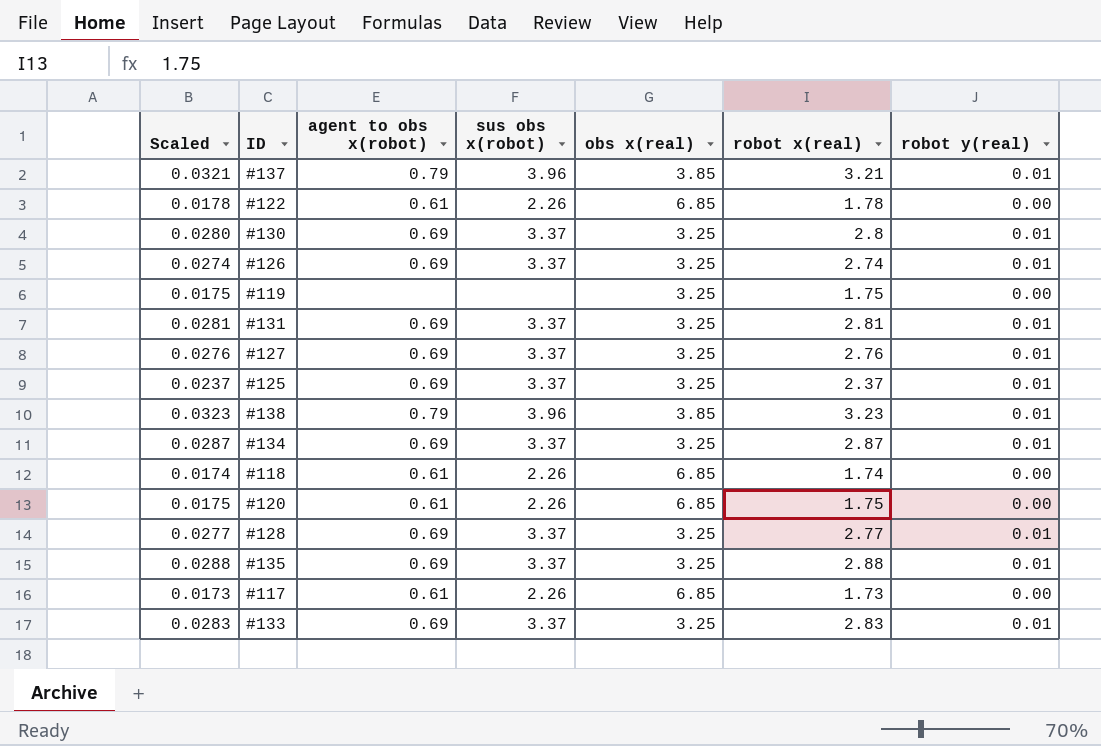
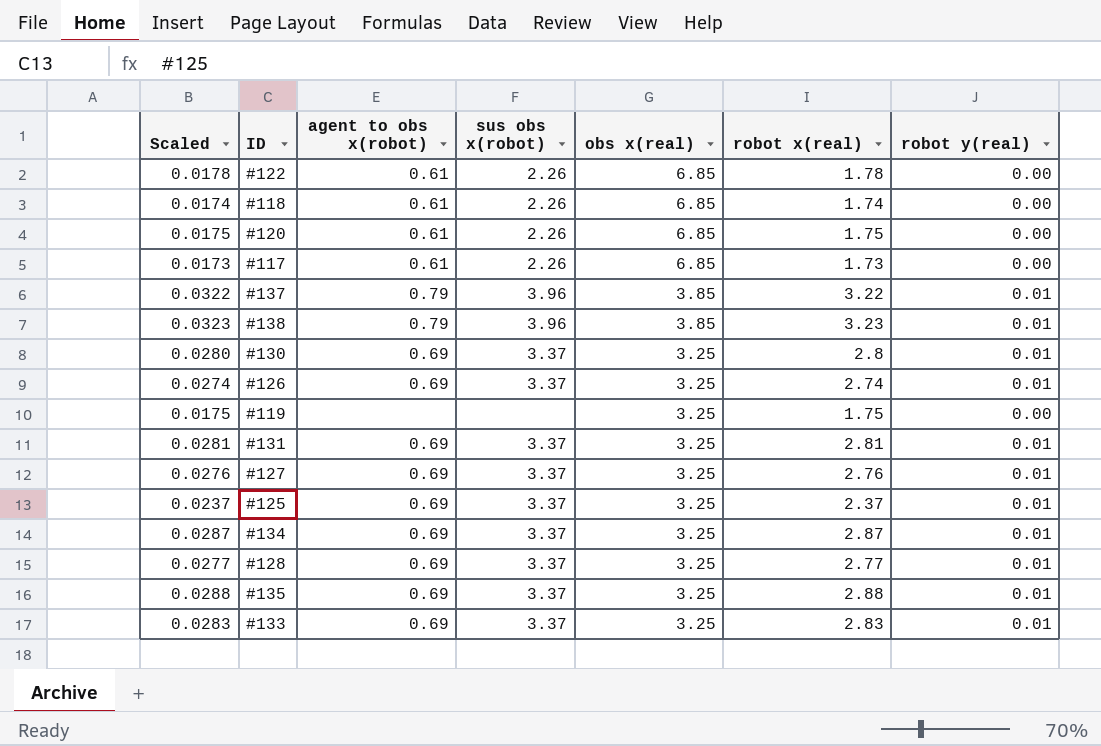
row order: none -> obs x(real) descending
#137 | Scaled: 0.0321 -> 0.0322
#137 | robot x(real): 3.21 -> 3.22

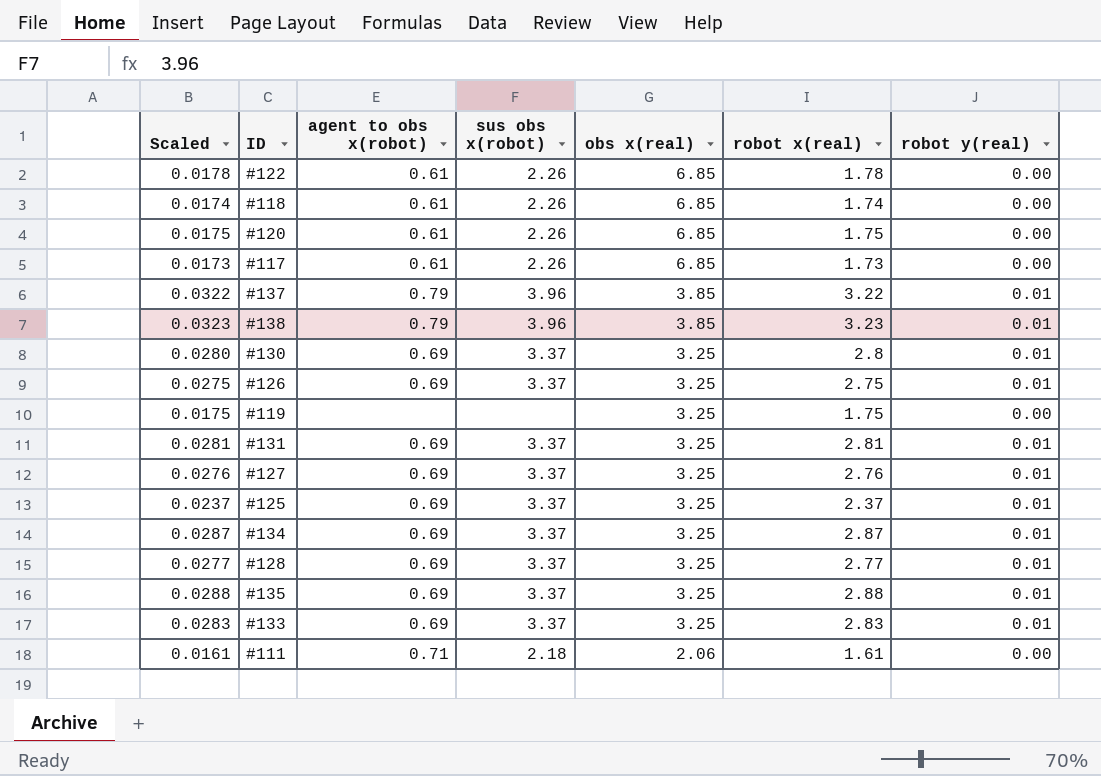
#126 | Scaled: 0.0274 -> 0.0275
#126 | robot x(real): 2.74 -> 2.75
row #111: none -> 0.0161 | 0.71 | 2.18 | 2.06 | 1.61 | 0.00

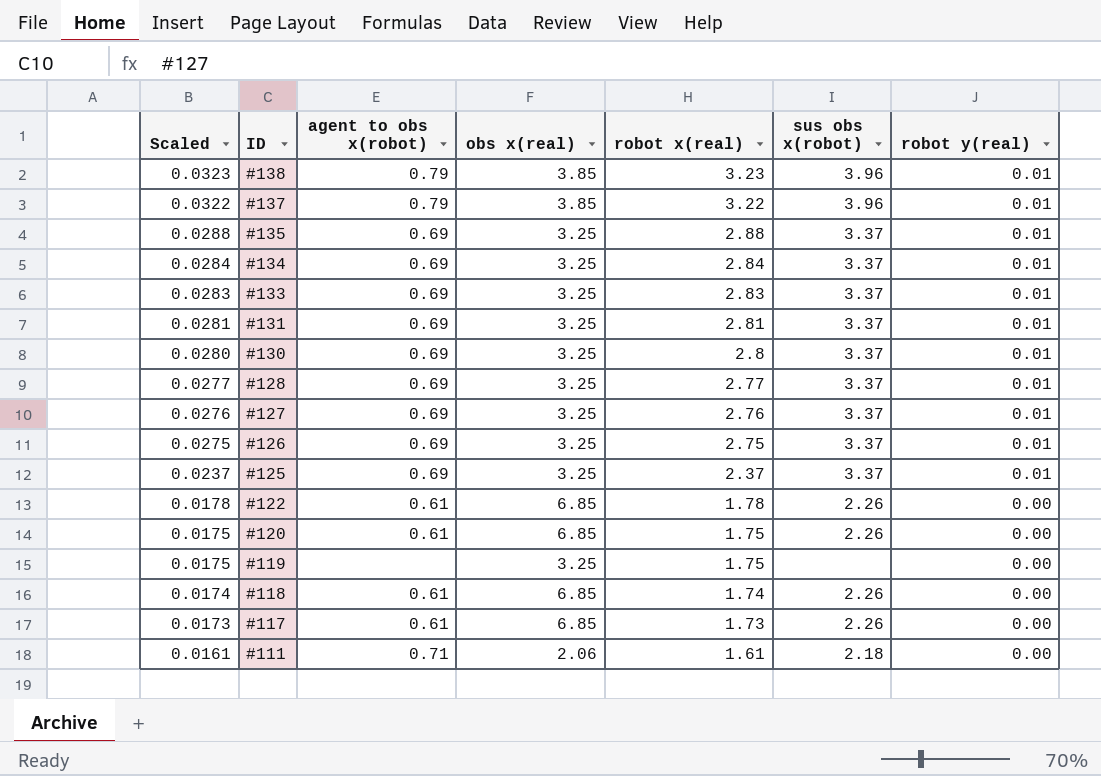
row order: obs x(real) descending -> Scaled descending
column sus obs x(robot) | position: 4 -> 6
#134 | Scaled: 0.0287 -> 0.0284
#134 | robot x(real): 2.87 -> 2.84

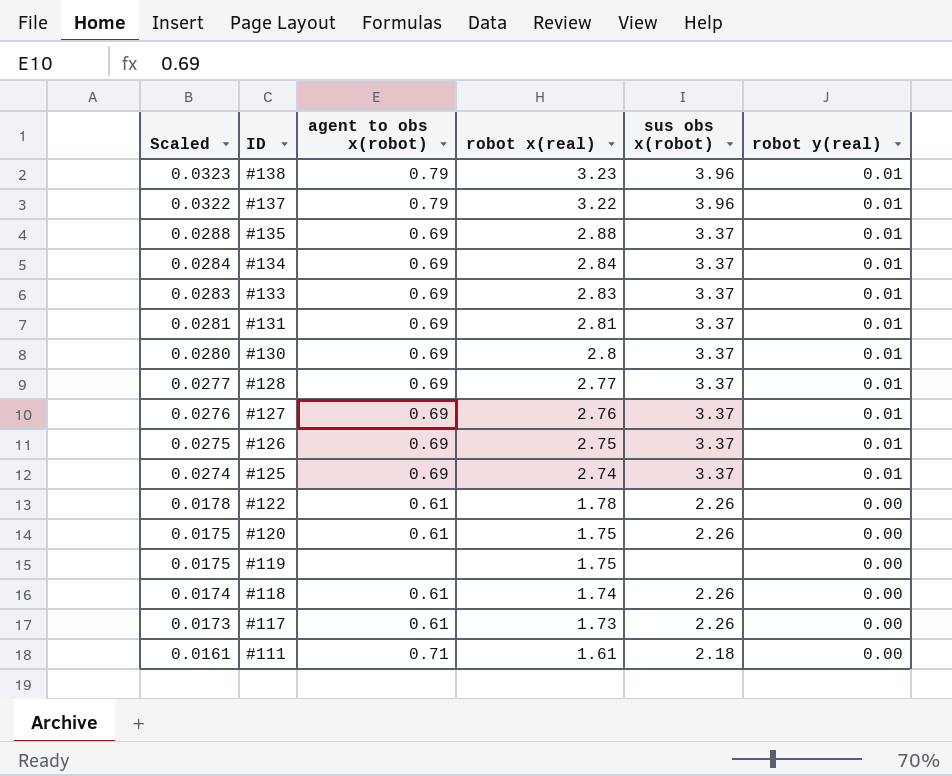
column obs x(real) | position: 4 -> none
#125 | Scaled: 0.0237 -> 0.0274
#125 | robot x(real): 2.37 -> 2.74

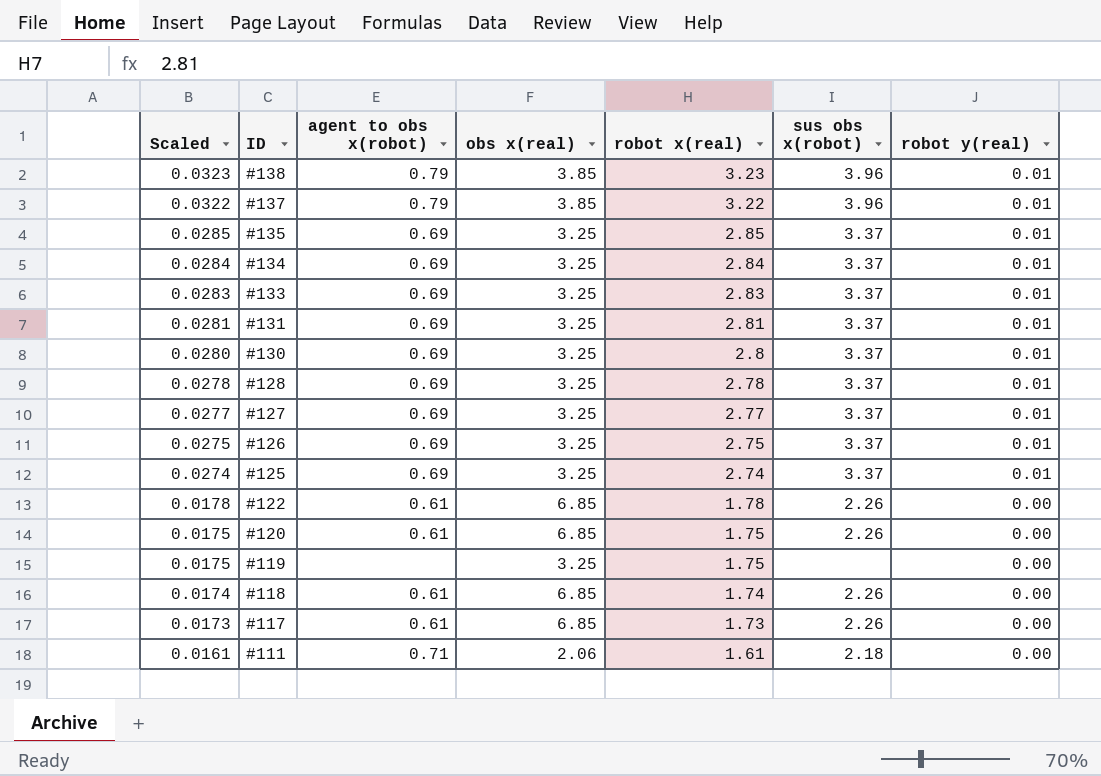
column obs x(real) | position: none -> 4
#135 | Scaled: 0.0288 -> 0.0285
#135 | robot x(real): 2.88 -> 2.85
#128 | Scaled: 0.0277 -> 0.0278
#128 | robot x(real): 2.77 -> 2.78
#127 | Scaled: 0.0276 -> 0.0277
#127 | robot x(real): 2.76 -> 2.77

